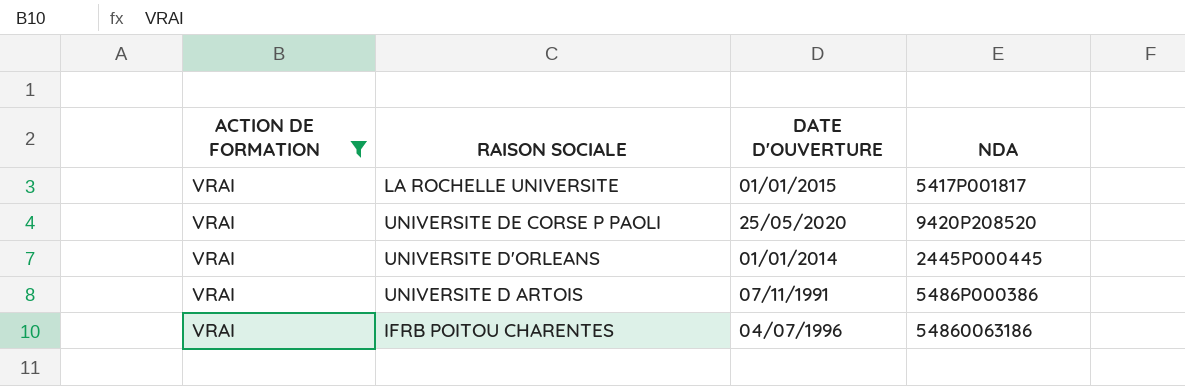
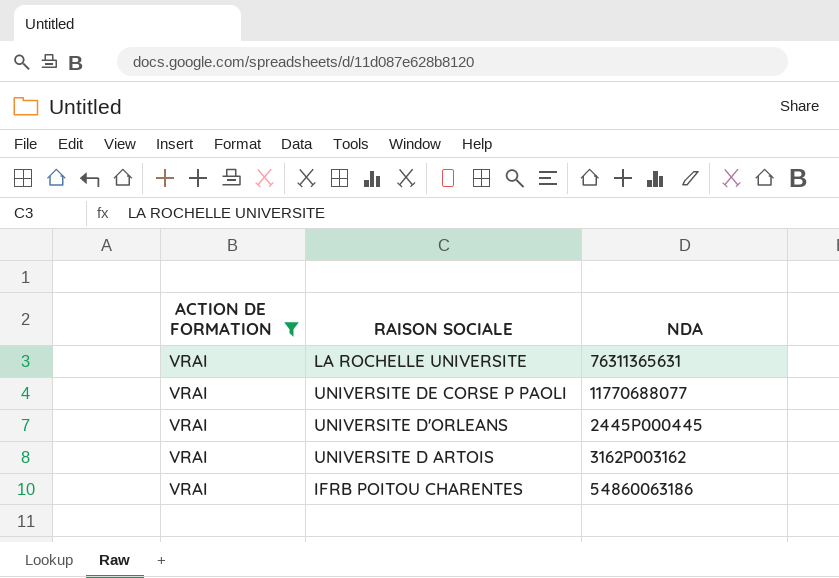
column DATE D'OUVERTURE | position: 3 -> none
LA ROCHELLE UNIVERSITE | NDA: 5417P001817 -> 76311365631
UNIVERSITE DE CORSE P PAOLI | NDA: 9420P208520 -> 11770688077
UNIVERSITE D ARTOIS | NDA: 5486P000386 -> 3162P003162

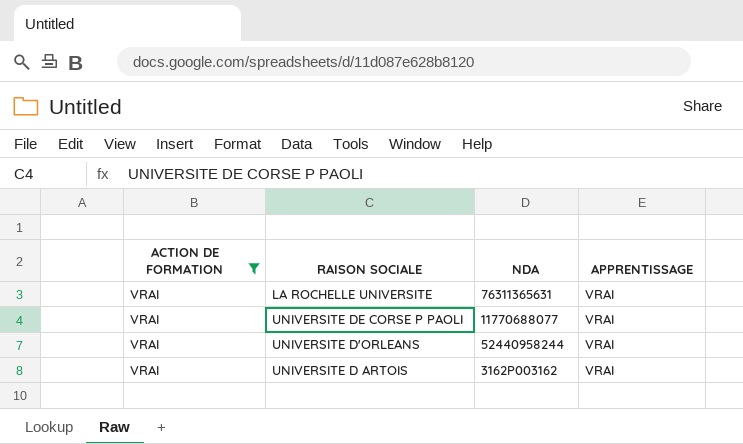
column APPRENTISSAGE | position: none -> 4
row IFRB POITOU CHARENTES: VRAI | 54860063186 -> none
UNIVERSITE D'ORLEANS | NDA: 2445P000445 -> 52440958244

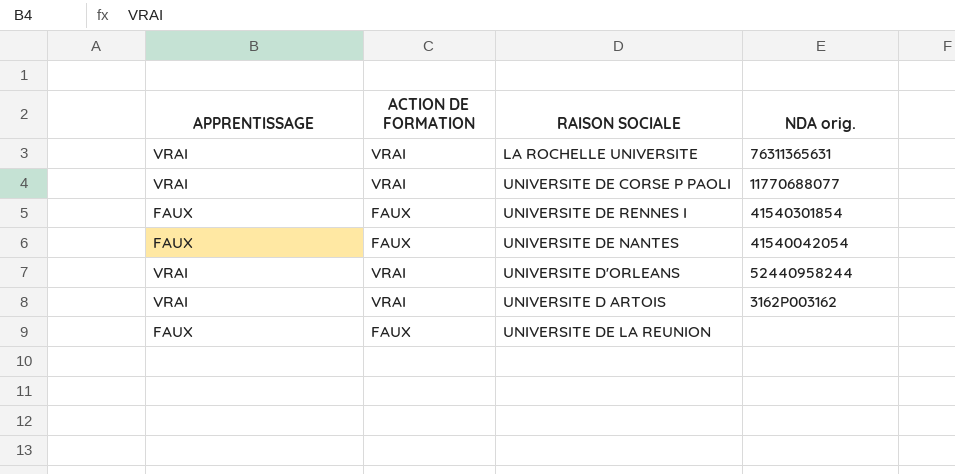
filter: ACTION DE FORMATION = VRAI -> none
column APPRENTISSAGE | position: 4 -> 1
column name: NDA -> NDA orig.

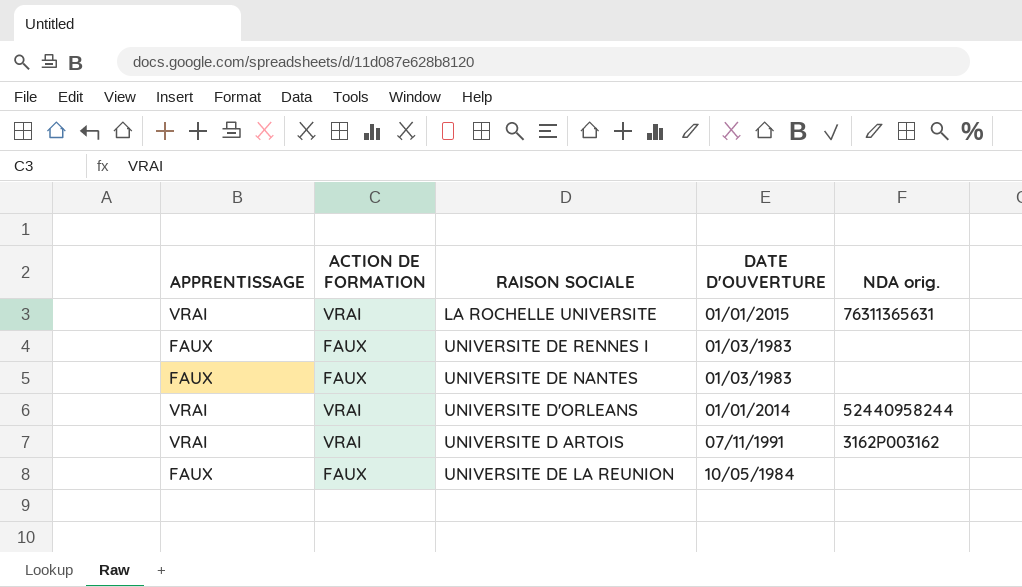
column DATE D'OUVERTURE | position: none -> 4
row UNIVERSITE DE CORSE P PAOLI: VRAI | VRAI | 11770688077 -> none
UNIVERSITE DE RENNES I | NDA orig.: 41540301854 -> none
UNIVERSITE DE NANTES | NDA orig.: 41540042054 -> none

